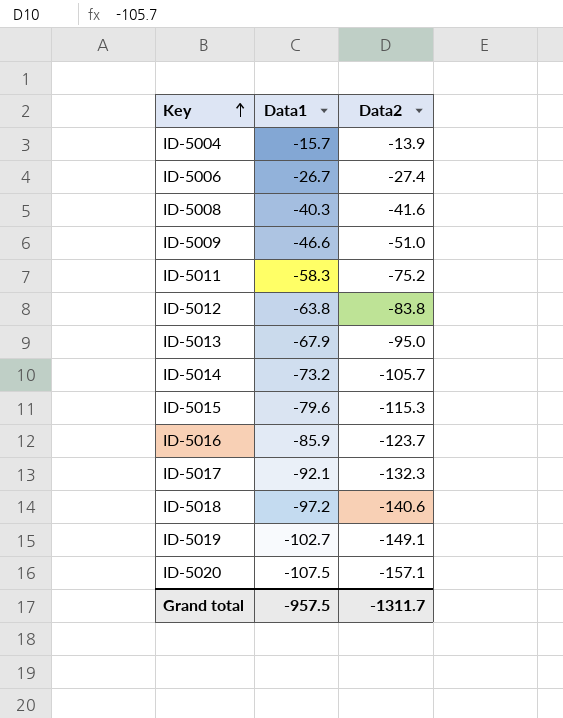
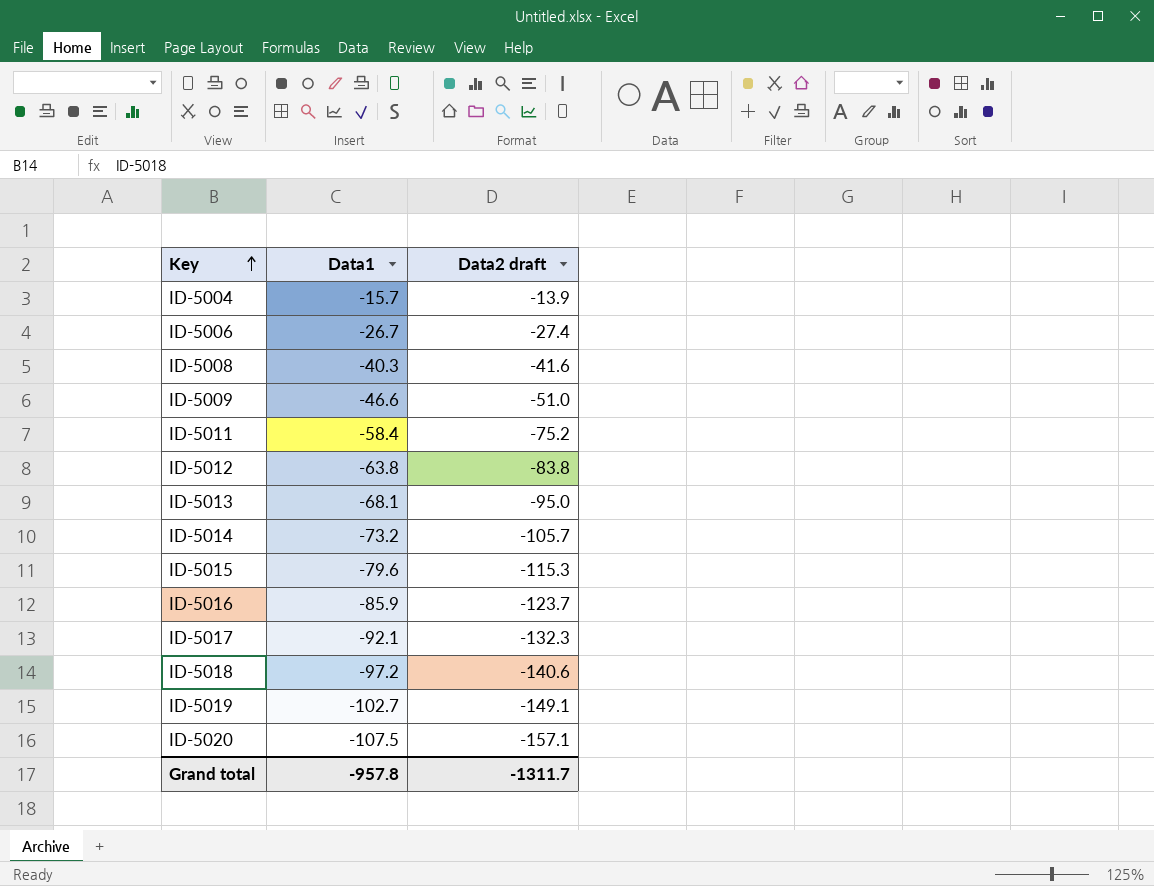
column name: Data2 -> Data2 draft
ID-5011 | Data1: -58.3 -> -58.4
ID-5013 | Data1: -67.9 -> -68.1
Grand total | Data1: -957.5 -> -957.8

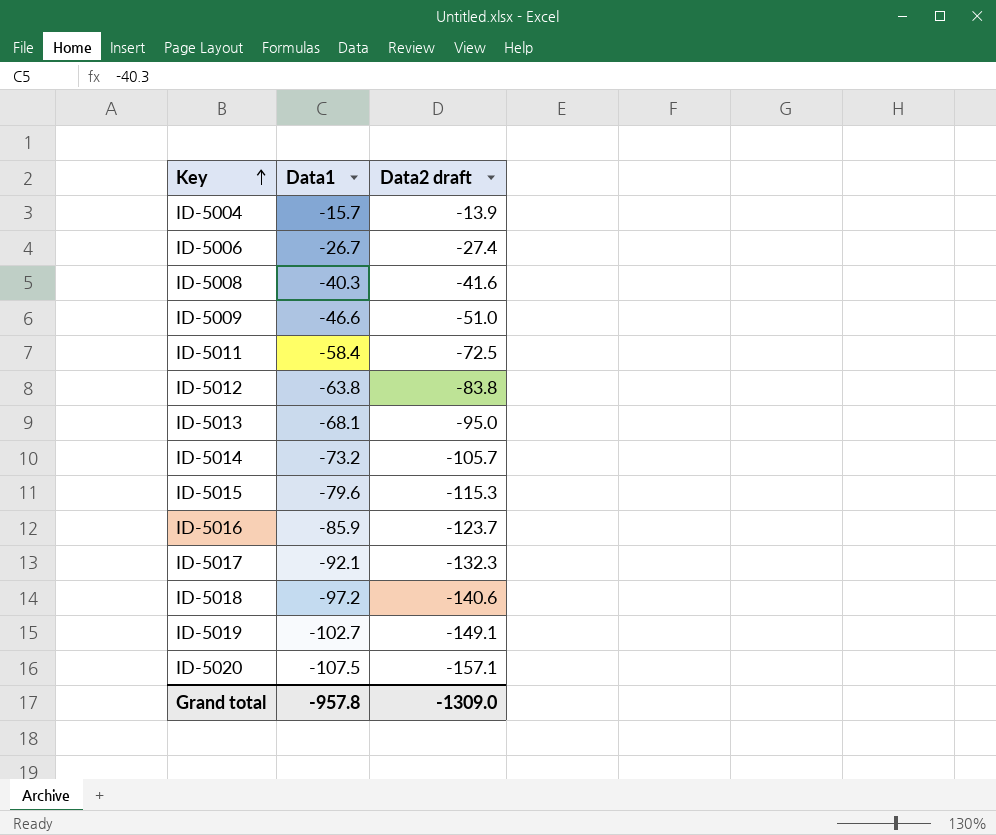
ID-5011 | Data2 draft: -75.2 -> -72.5
Grand total | Data2 draft: -1311.7 -> -1309.0

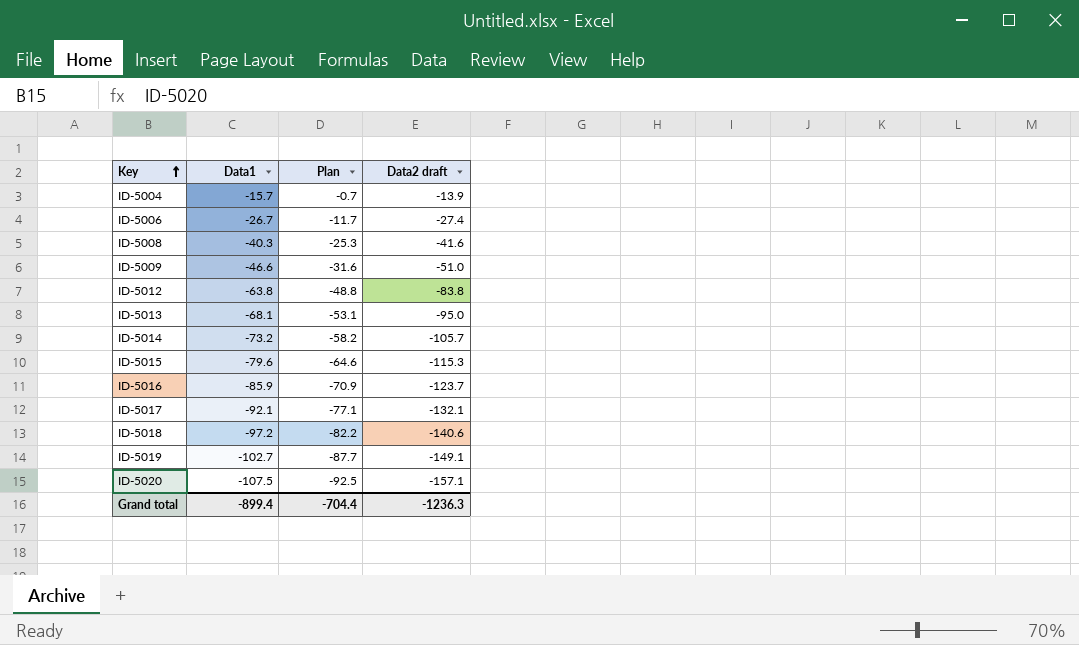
column Plan | formula: none -> [Data1] + 15
row ID-5011: -58.4 | -72.5 -> none
ID-5017 | Data2 draft: -132.3 -> -132.1
Grand total | Data1: -957.8 -> -899.4
Grand total | Data2 draft: -1309.0 -> -1236.3

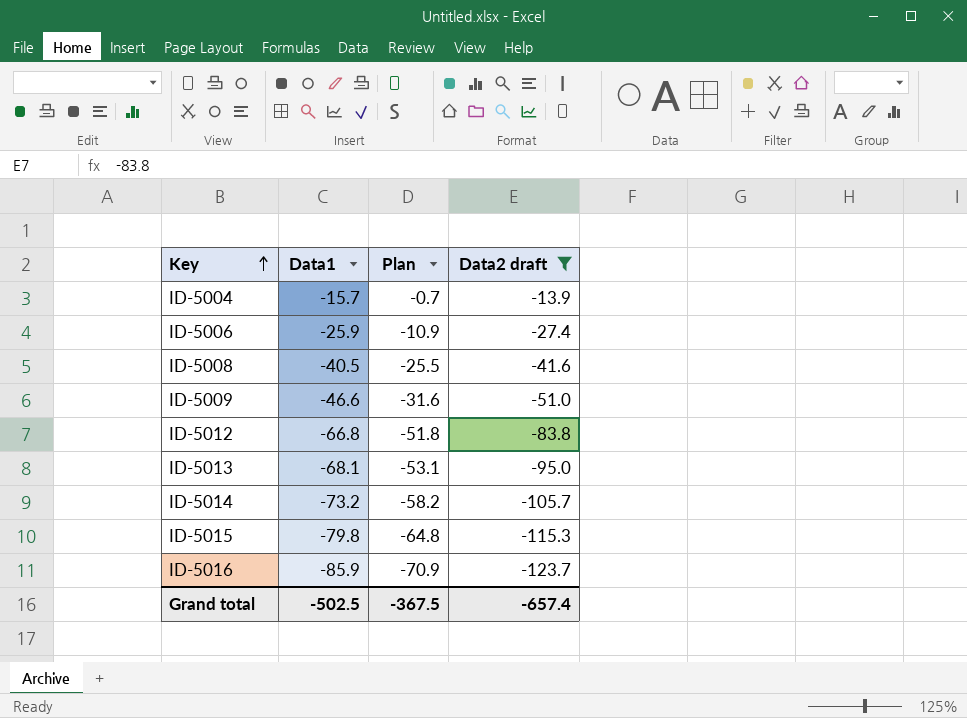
filter: none -> Data2 draft >= -123.7
ID-5006 | Data1: -26.7 -> -25.9
ID-5006 | Plan: -11.7 -> -10.9
ID-5008 | Data1: -40.3 -> -40.5
ID-5008 | Plan: -25.3 -> -25.5
ID-5012 | Data1: -63.8 -> -66.8
ID-5012 | Plan: -48.8 -> -51.8
ID-5015 | Data1: -79.6 -> -79.8
ID-5015 | Plan: -64.6 -> -64.8
Grand total | Data1: -899.4 -> -502.5
Grand total | Plan: -704.4 -> -367.5
Grand total | Data2 draft: -1236.3 -> -657.4

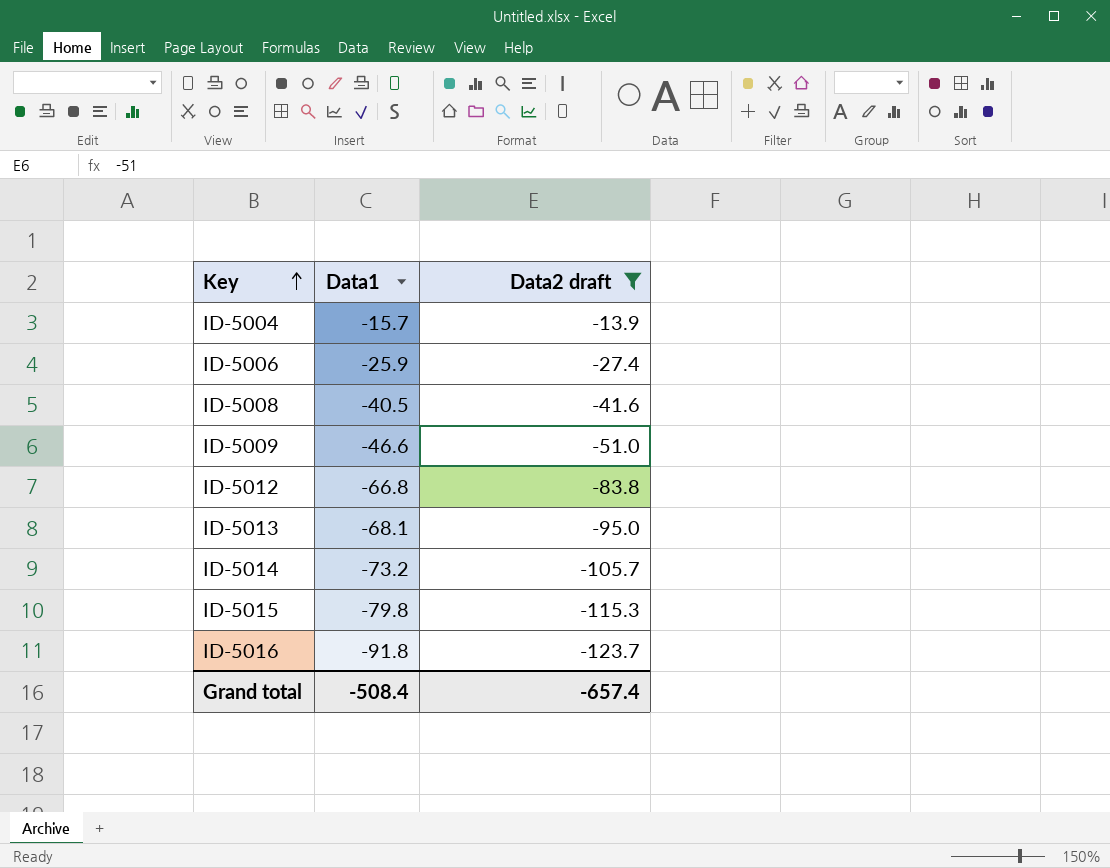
column Plan | formula: [Data1] + 15 -> none
ID-5016 | Data1: -85.9 -> -91.8
Grand total | Data1: -502.5 -> -508.4

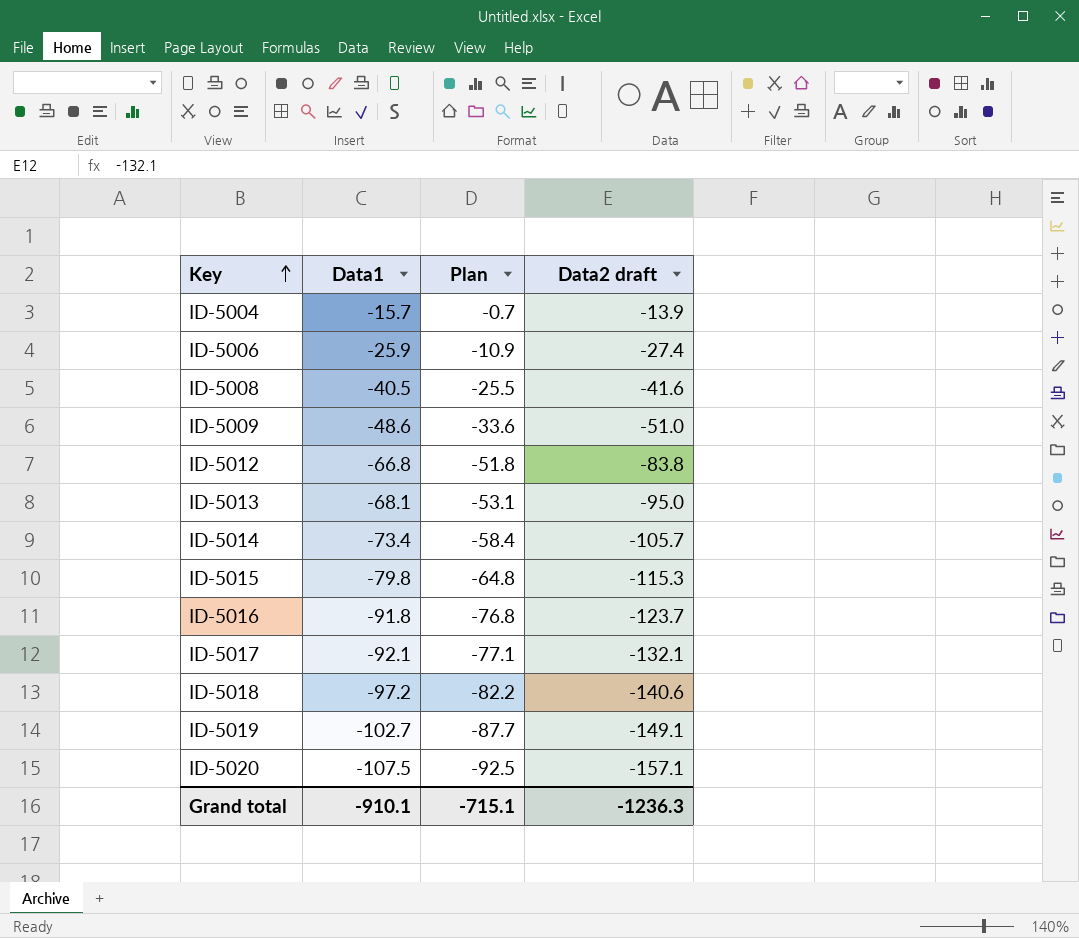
filter: Data2 draft >= -123.7 -> none
column Plan | formula: none -> [Data1] + 15
ID-5009 | Data1: -46.6 -> -48.6
ID-5014 | Data1: -73.2 -> -73.4
Grand total | Data1: -508.4 -> -910.1
Grand total | Data2 draft: -657.4 -> -1236.3

